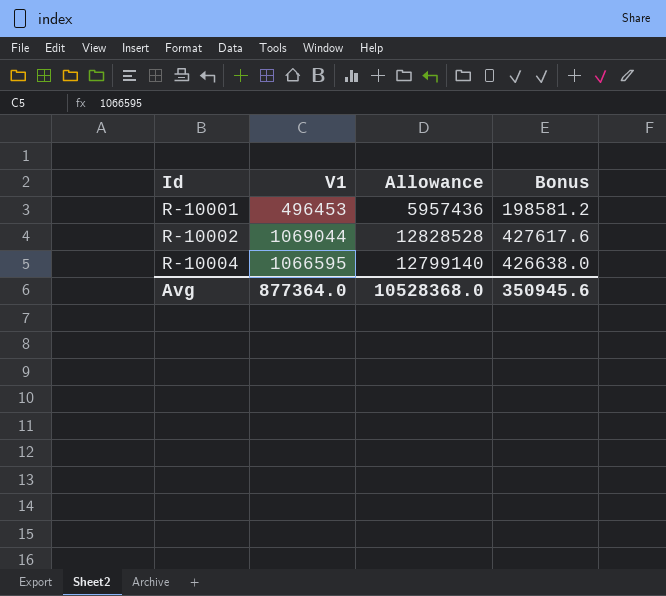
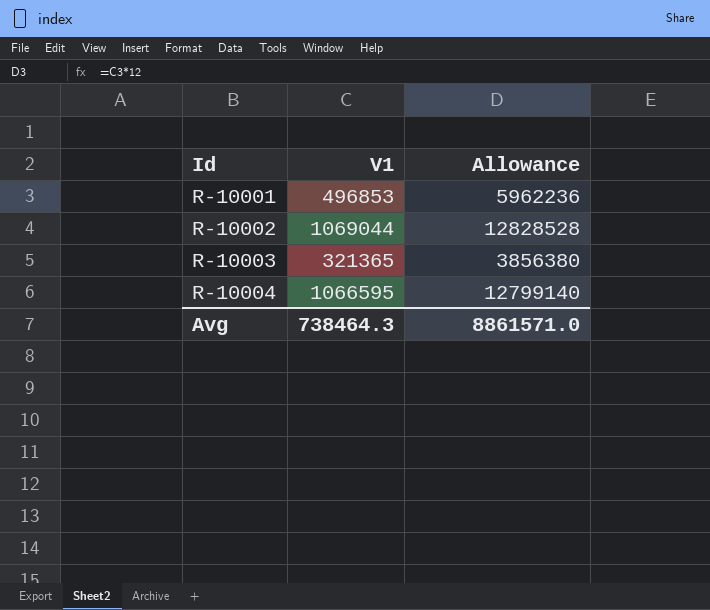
column Bonus | formula: [V1] * 0.4 -> none
R-10001 | V1: 496453 -> 496853
R-10001 | Allowance: 5957436 -> 5962236
row R-10003: none -> 321365 | 3856380
Avg | V1: 877364.0 -> 738464.3
Avg | Allowance: 10528368.0 -> 8861571.0

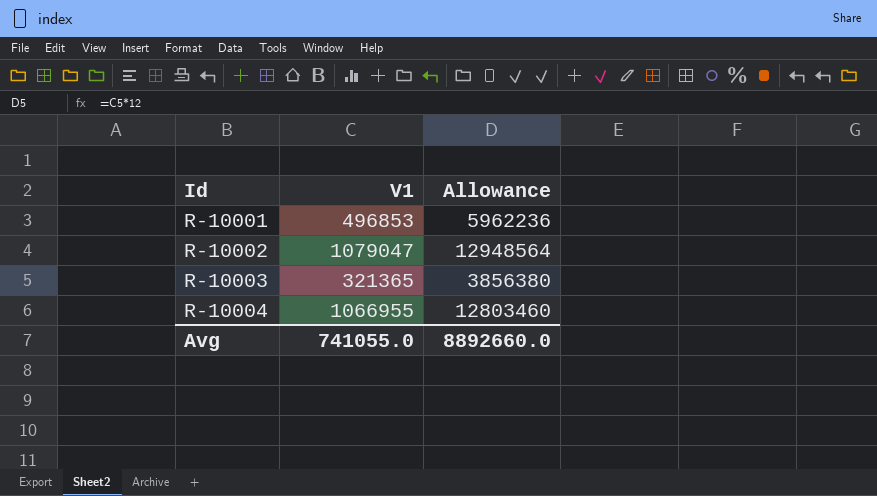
R-10002 | V1: 1069044 -> 1079047
R-10002 | Allowance: 12828528 -> 12948564
R-10004 | V1: 1066595 -> 1066955
R-10004 | Allowance: 12799140 -> 12803460
Avg | V1: 738464.3 -> 741055.0
Avg | Allowance: 8861571.0 -> 8892660.0

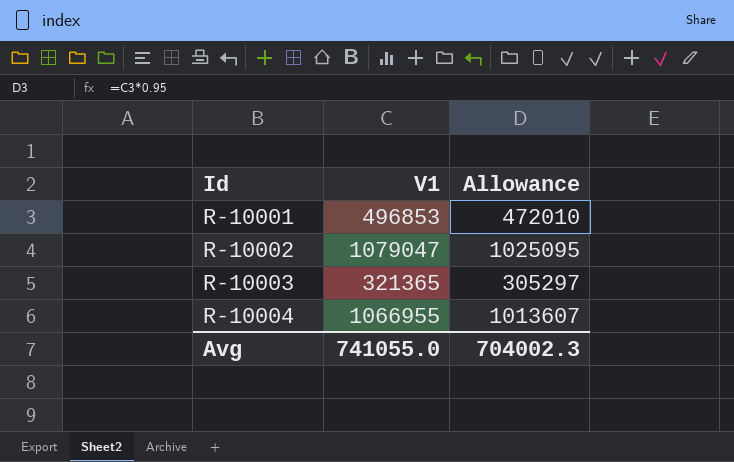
column Allowance | formula: [V1] * 12 -> [V1] * 0.95
Avg | Allowance: 8892660.0 -> 704002.3

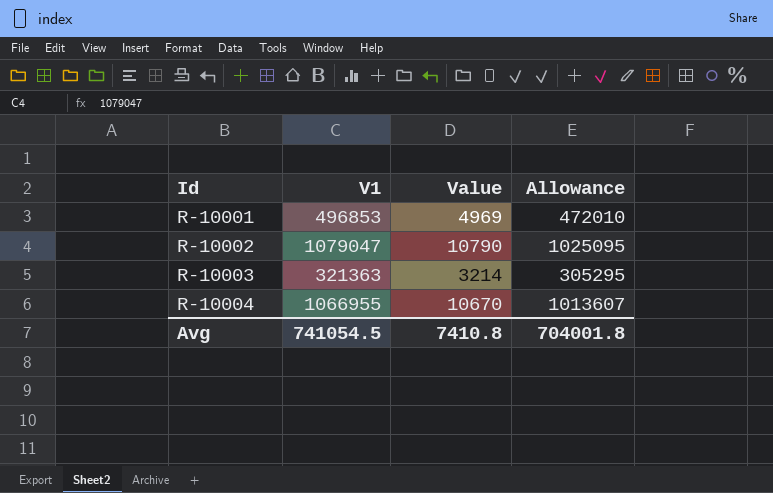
column Value | formula: none -> [V1] * 0.01
R-10003 | V1: 321365 -> 321363
R-10003 | Allowance: 305297 -> 305295
Avg | V1: 741055.0 -> 741054.5
Avg | Allowance: 704002.3 -> 704001.8

